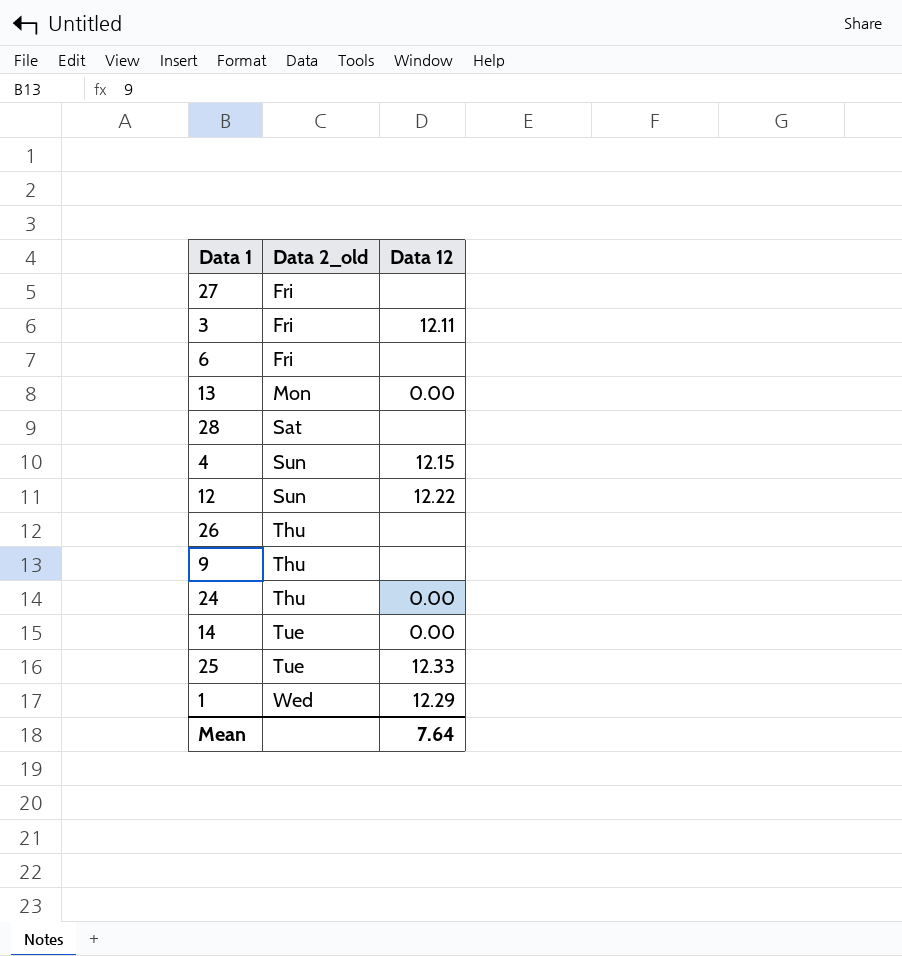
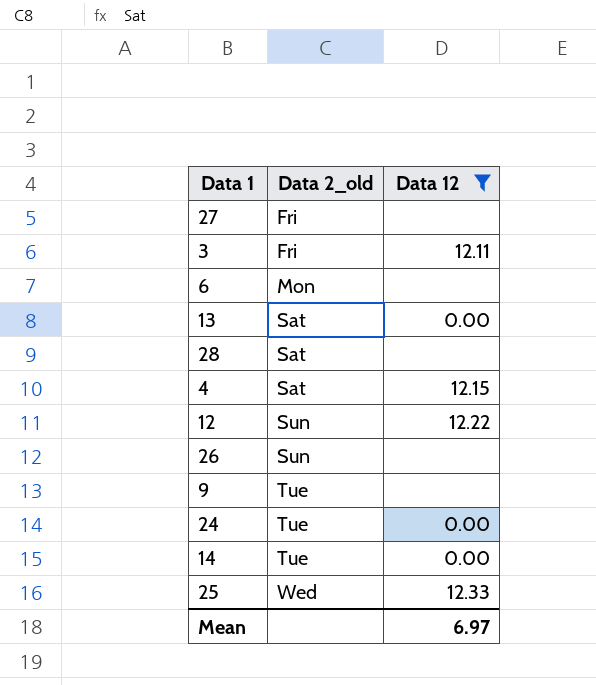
filter: none -> Data 12 != 12.29
6 | Data 2_old: Fri -> Mon
13 | Data 2_old: Mon -> Sat
4 | Data 2_old: Sun -> Sat
26 | Data 2_old: Thu -> Sun
9 | Data 2_old: Thu -> Tue
24 | Data 2_old: Thu -> Tue
25 | Data 2_old: Tue -> Wed
Mean | Data 12: 7.64 -> 6.97

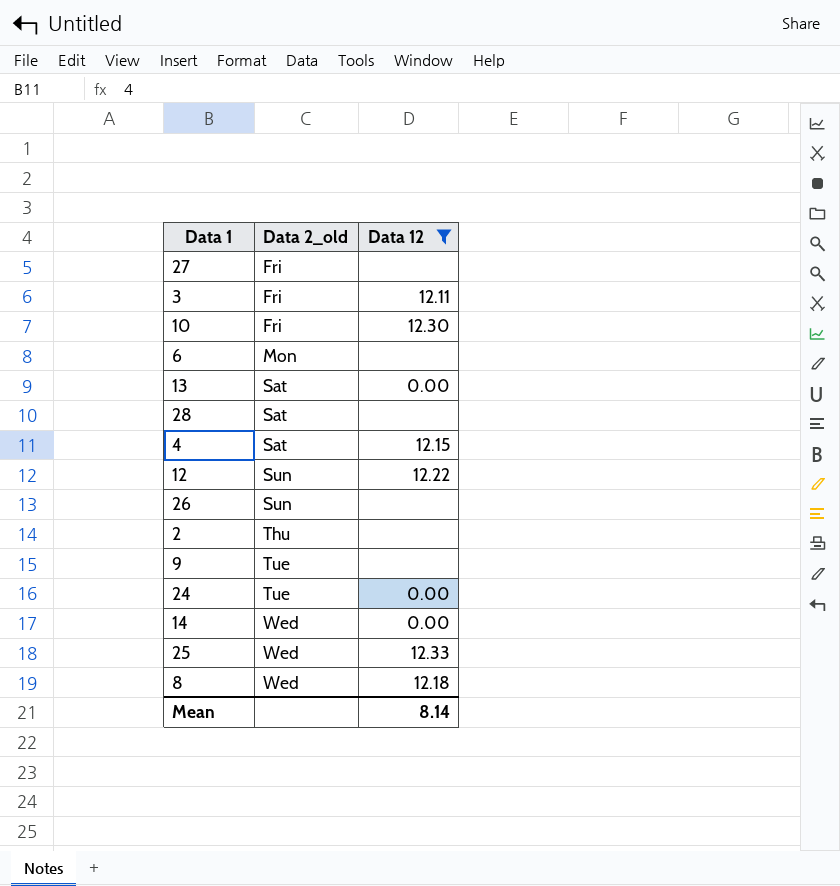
row 10: none -> Fri | 12.30
row 2: none -> Thu | none
14 | Data 2_old: Tue -> Wed
row 8: none -> Wed | 12.18
Mean | Data 12: 6.97 -> 8.14

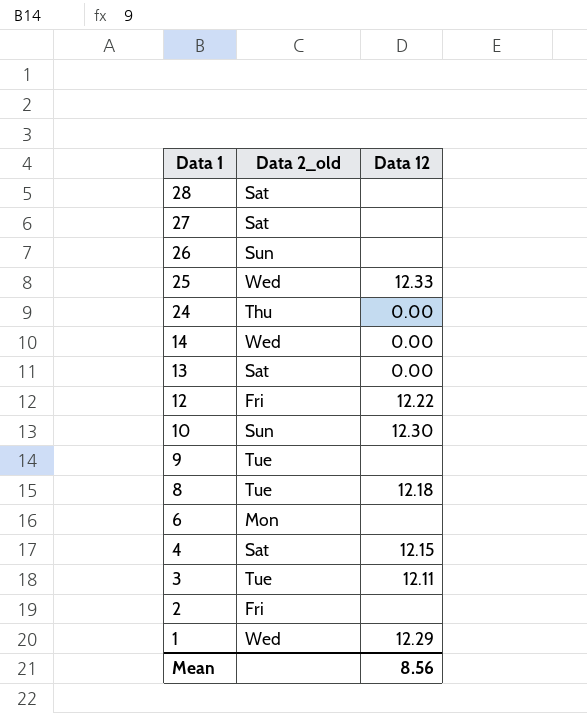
filter: Data 12 != 12.29 -> none
row order: Data 2_old ascending -> Data 1 descending
27 | Data 2_old: Fri -> Sat
24 | Data 2_old: Tue -> Thu
12 | Data 2_old: Sun -> Fri
10 | Data 2_old: Fri -> Sun
8 | Data 2_old: Wed -> Tue
3 | Data 2_old: Fri -> Tue
2 | Data 2_old: Thu -> Fri
Mean | Data 12: 8.14 -> 8.56

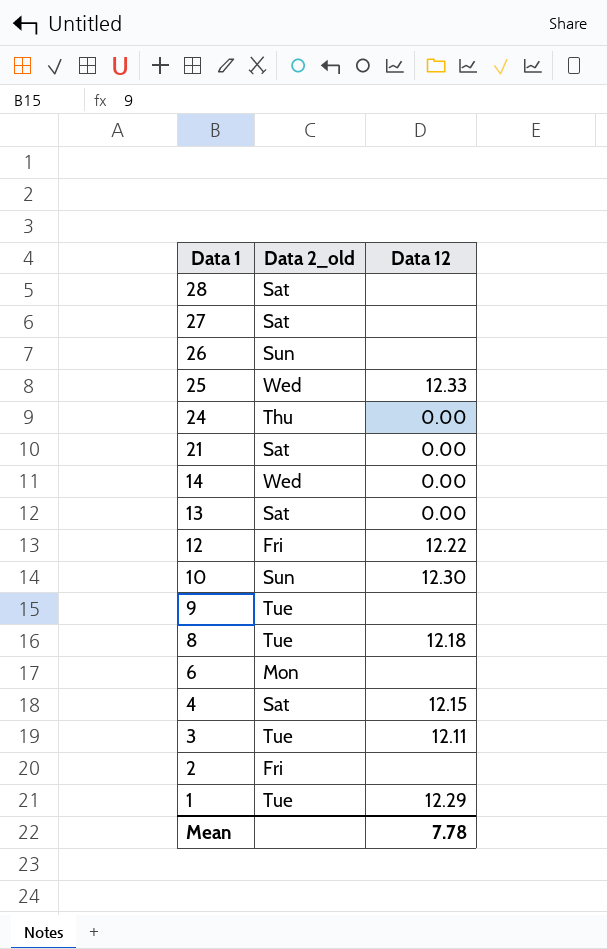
row 21: none -> Sat | 0.00
1 | Data 2_old: Wed -> Tue
Mean | Data 12: 8.56 -> 7.78

